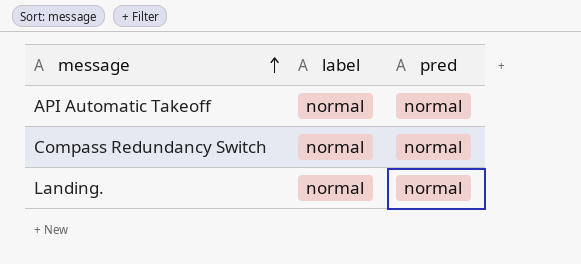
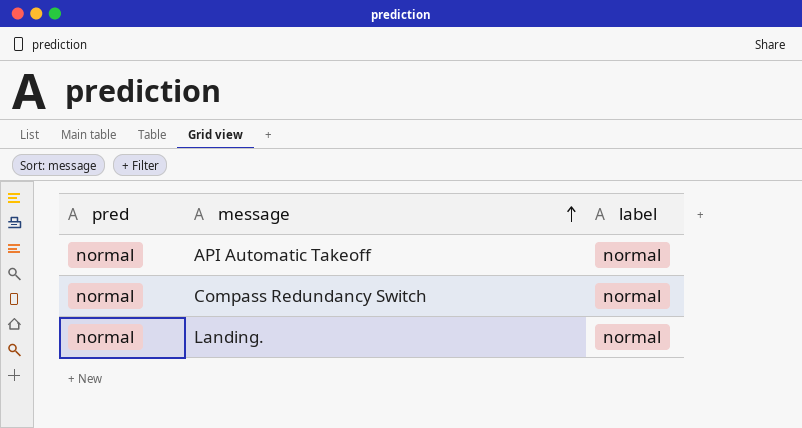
column pred | position: 3 -> 1

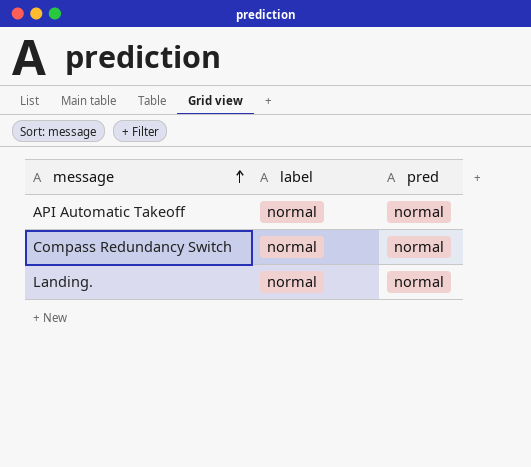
column pred | position: 1 -> 3

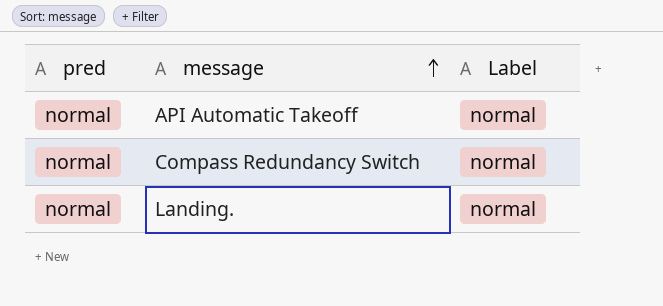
column pred | position: 3 -> 1
column name: label -> Label

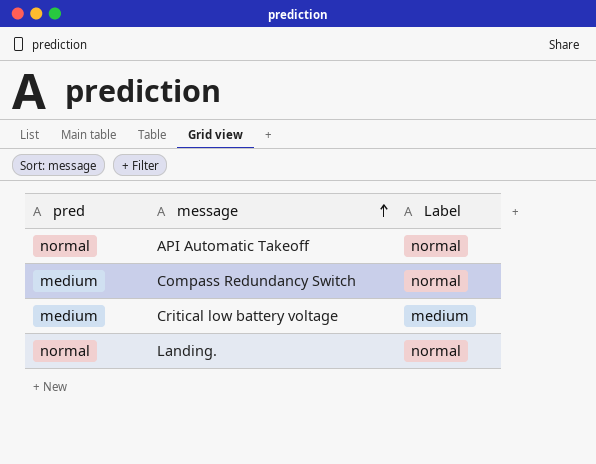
Compass Redundancy Switch | pred: normal -> medium
row Critical low battery voltage: none -> medium | medium

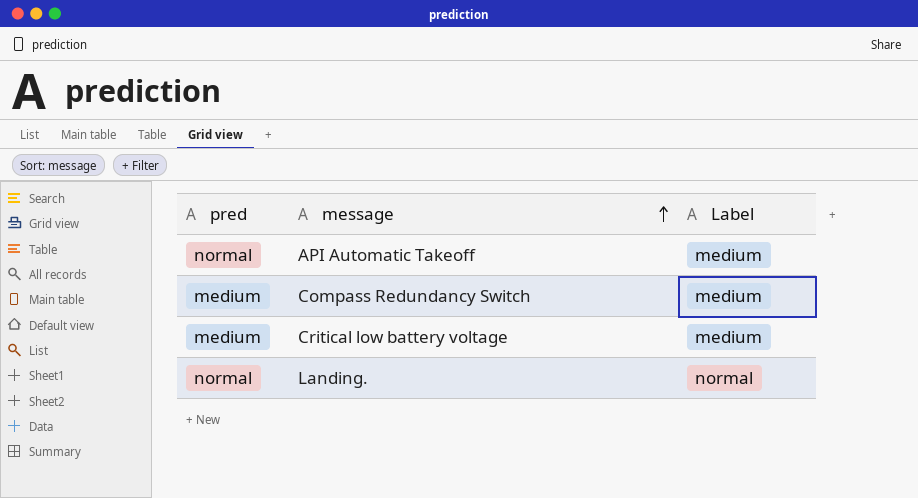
API Automatic Takeoff | Label: normal -> medium
Compass Redundancy Switch | Label: normal -> medium

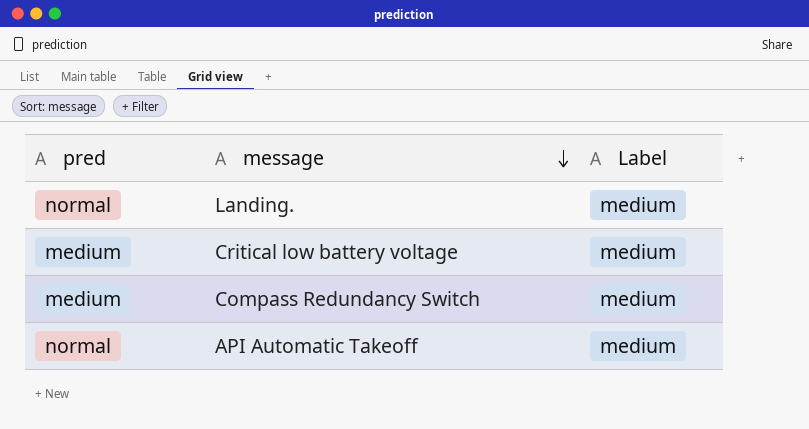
row order: message ascending -> message descending
Landing. | Label: normal -> medium

